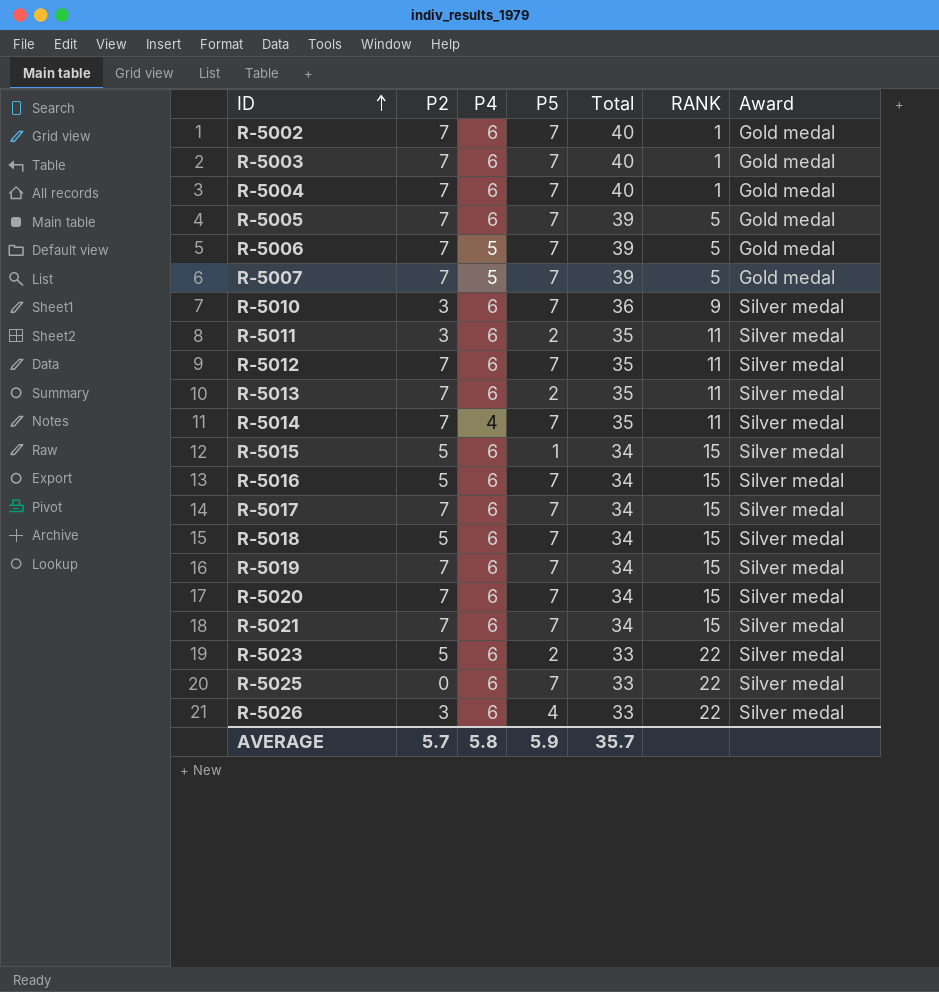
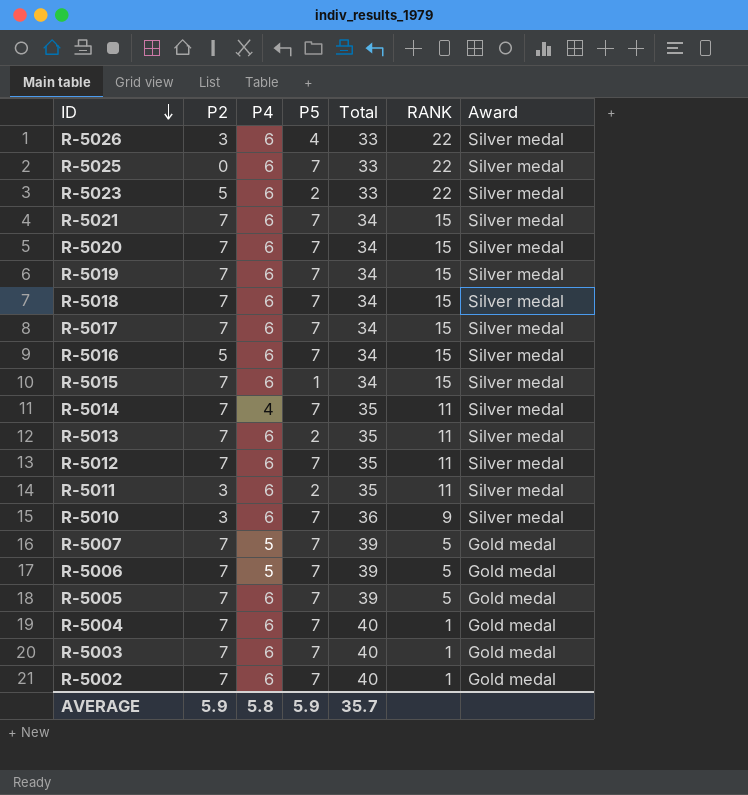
row order: ID ascending -> ID descending
R-5018 | P2: 5 -> 7
R-5015 | P2: 5 -> 7
AVERAGE | P2: 5.7 -> 5.9

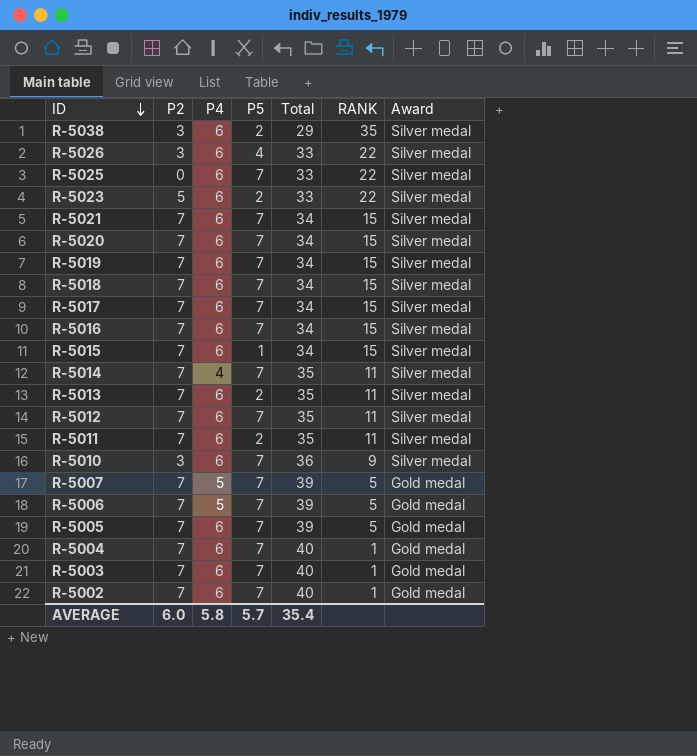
row R-5038: none -> 3 | 6 | 2 | 29 | 35 | Silver medal
R-5016 | P2: 5 -> 7
R-5011 | P2: 3 -> 7
AVERAGE | P2: 5.9 -> 6.0
AVERAGE | P5: 5.9 -> 5.7
AVERAGE | Total: 35.7 -> 35.4

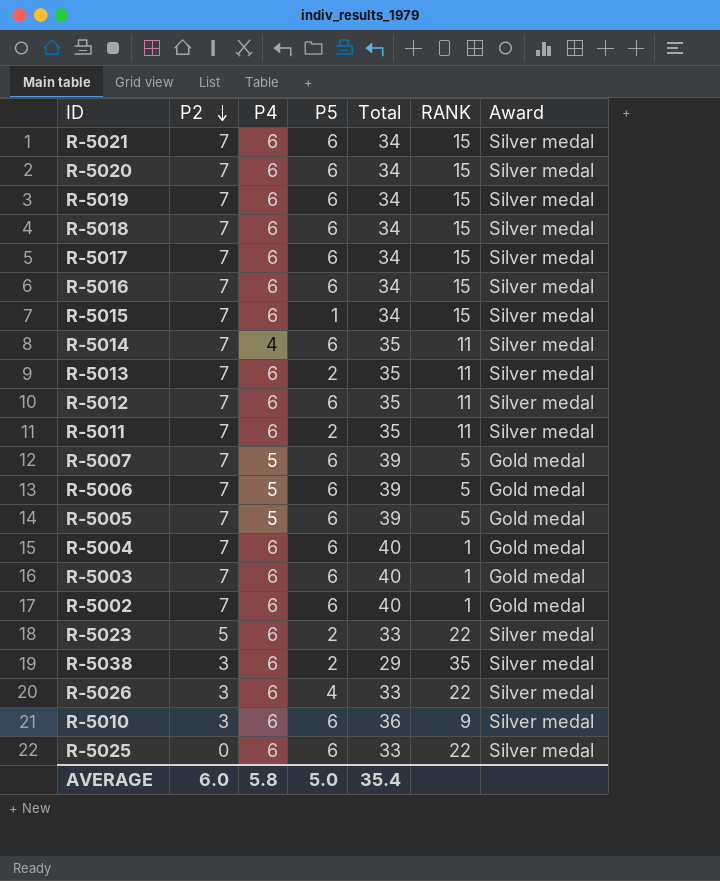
row order: ID descending -> P2 descending
R-5021 | P5: 7 -> 6
R-5020 | P5: 7 -> 6
R-5019 | P5: 7 -> 6
R-5018 | P5: 7 -> 6
R-5017 | P5: 7 -> 6
R-5016 | P5: 7 -> 6
R-5014 | P5: 7 -> 6
R-5012 | P5: 7 -> 6
R-5007 | P5: 7 -> 6
R-5006 | P5: 7 -> 6
R-5005 | P4: 6 -> 5
R-5005 | P5: 7 -> 6
R-5004 | P5: 7 -> 6
R-5003 | P5: 7 -> 6
R-5002 | P5: 7 -> 6
R-5010 | P5: 7 -> 6
R-5025 | P5: 7 -> 6
AVERAGE | P5: 5.7 -> 5.0

